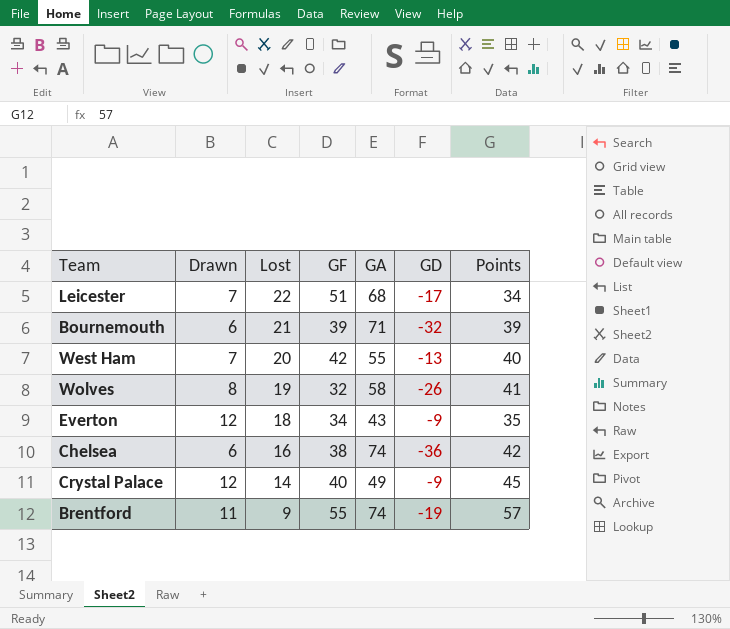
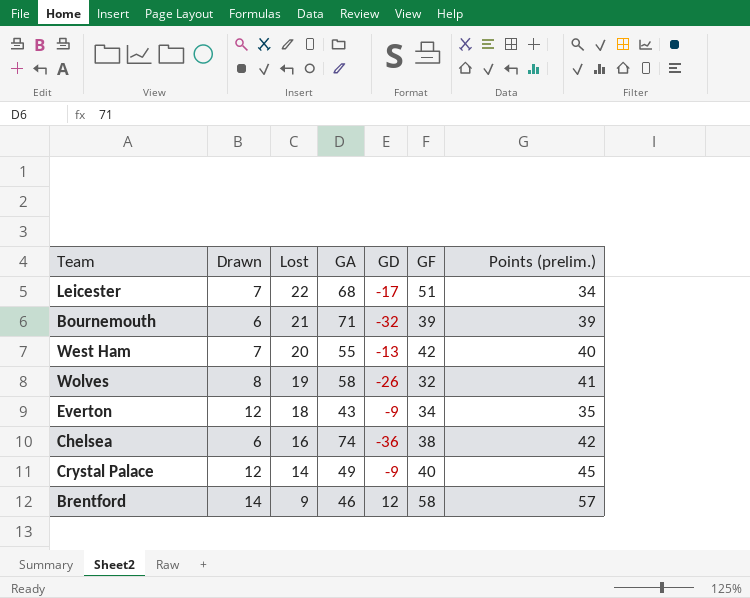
column GF | position: 4 -> 6
column name: Points -> Points (prelim.)
Brentford | Drawn: 11 -> 14
Brentford | GA: 74 -> 46
Brentford | GD: -19 -> 12
Brentford | GF: 55 -> 58

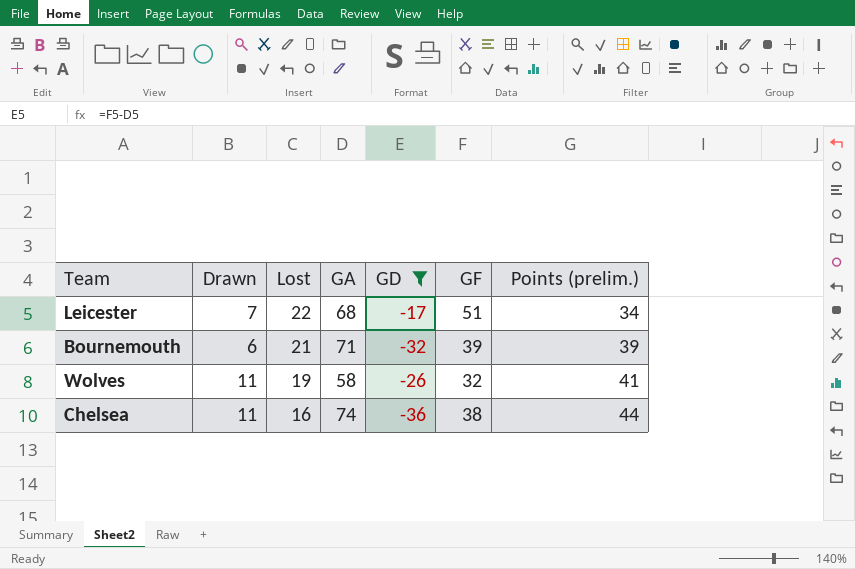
filter: none -> GD <= -17
Wolves | Drawn: 8 -> 11
Chelsea | Drawn: 6 -> 11
Chelsea | Points (prelim.): 42 -> 44

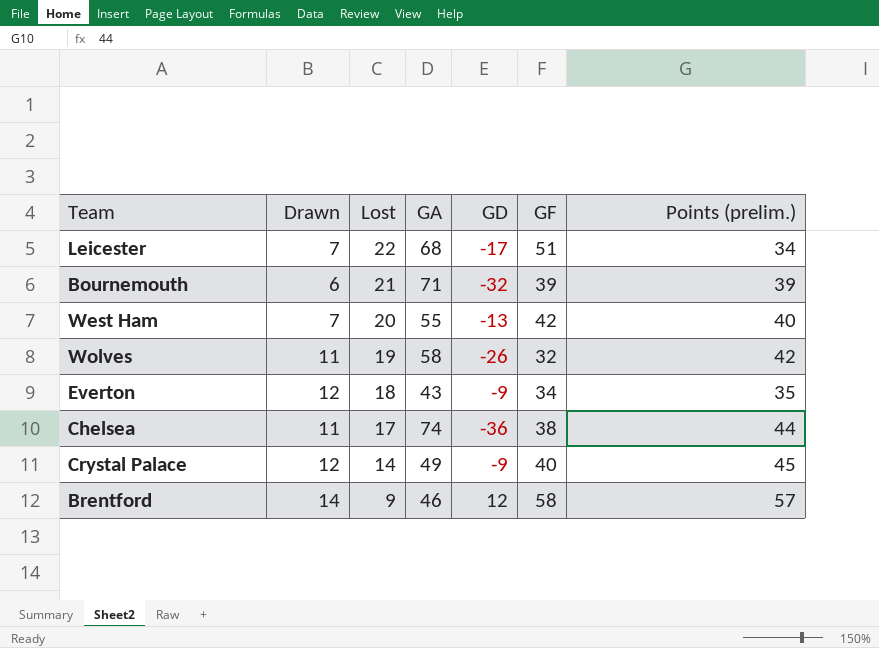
filter: GD <= -17 -> none
Wolves | Points (prelim.): 41 -> 42
Chelsea | Lost: 16 -> 17

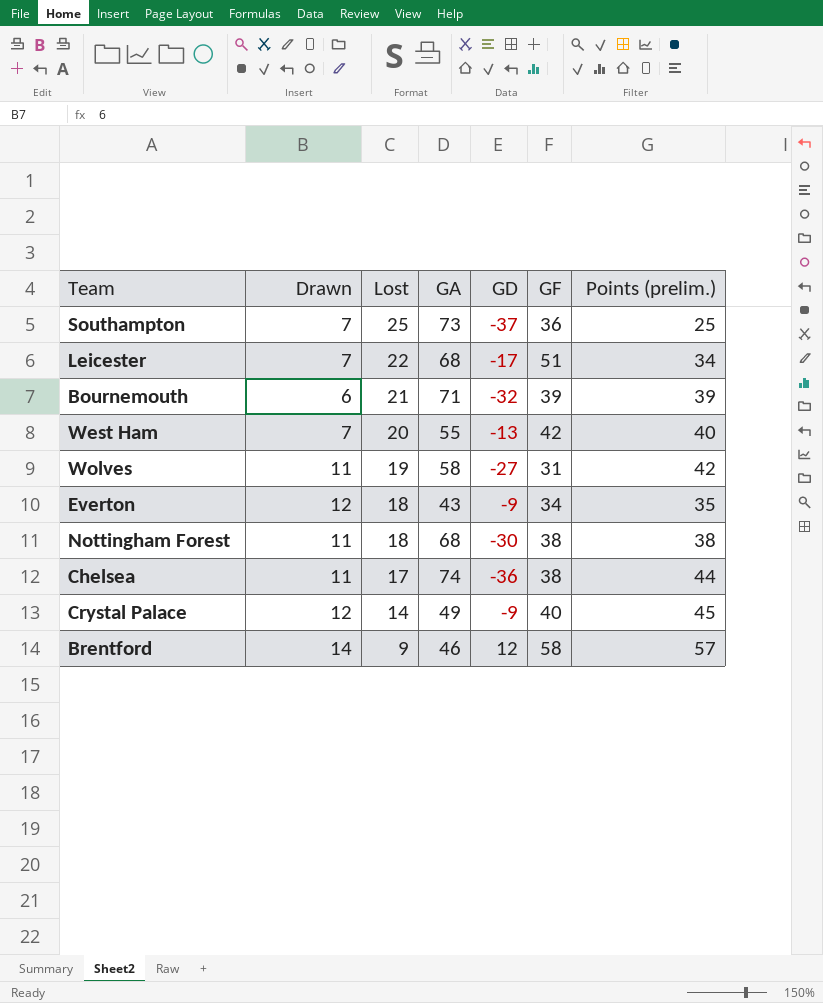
row Southampton: none -> 7 | 25 | 73 | -37 | 36 | 25
Wolves | GD: -26 -> -27
Wolves | GF: 32 -> 31
row Nottingham Forest: none -> 11 | 18 | 68 | -30 | 38 | 38

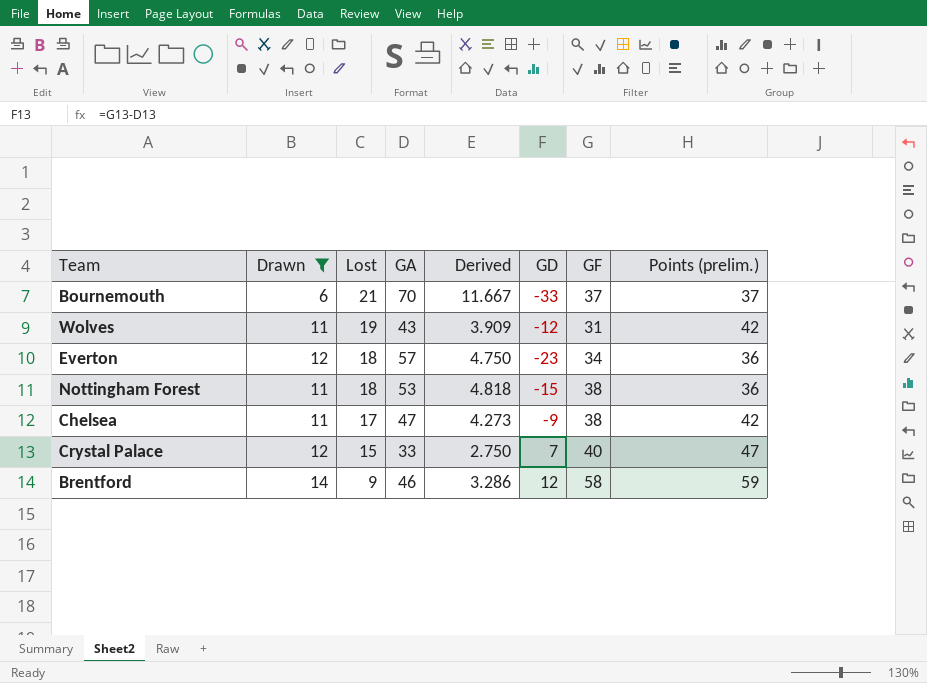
filter: none -> Drawn != 7
column Derived | formula: none -> [GA] / [Drawn]
Bournemouth | GA: 71 -> 70
Bournemouth | GD: -32 -> -33
Bournemouth | GF: 39 -> 37
Bournemouth | Points (prelim.): 39 -> 37
Wolves | GA: 58 -> 43
Wolves | GD: -27 -> -12
Everton | GA: 43 -> 57
Everton | GD: -9 -> -23
Everton | Points (prelim.): 35 -> 36
Nottingham Forest | GA: 68 -> 53
Nottingham Forest | GD: -30 -> -15
Nottingham Forest | Points (prelim.): 38 -> 36
Chelsea | GA: 74 -> 47
Chelsea | GD: -36 -> -9
Chelsea | Points (prelim.): 44 -> 42
Crystal Palace | Lost: 14 -> 15
Crystal Palace | GA: 49 -> 33
Crystal Palace | GD: -9 -> 7
Crystal Palace | Points (prelim.): 45 -> 47
Brentford | Points (prelim.): 57 -> 59

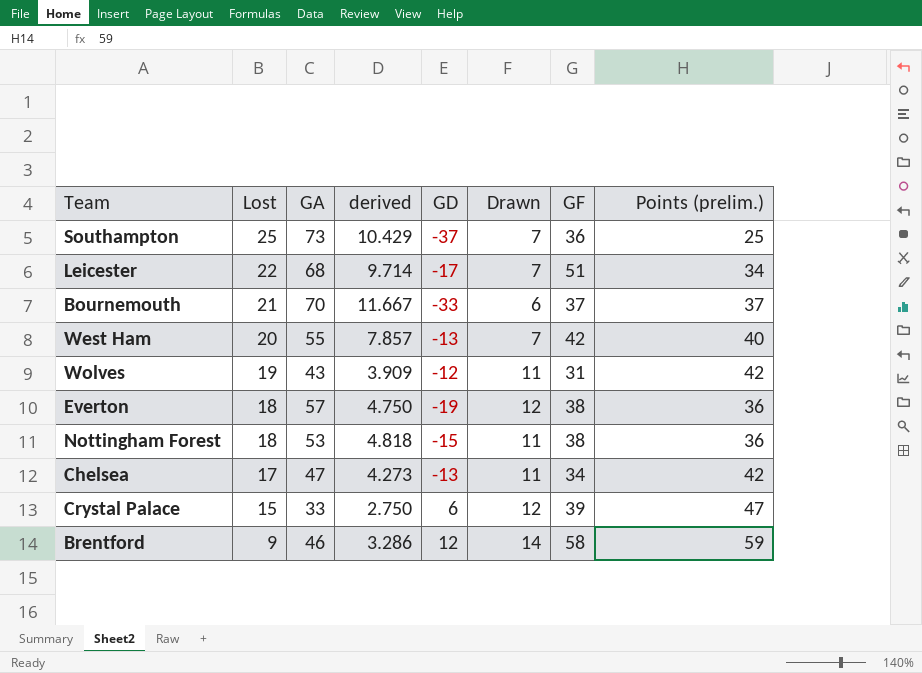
filter: Drawn != 7 -> none
column name: Derived -> derived
column Drawn | position: 2 -> 6
Everton | GD: -23 -> -19
Everton | GF: 34 -> 38
Chelsea | GD: -9 -> -13
Chelsea | GF: 38 -> 34
Crystal Palace | GD: 7 -> 6
Crystal Palace | GF: 40 -> 39

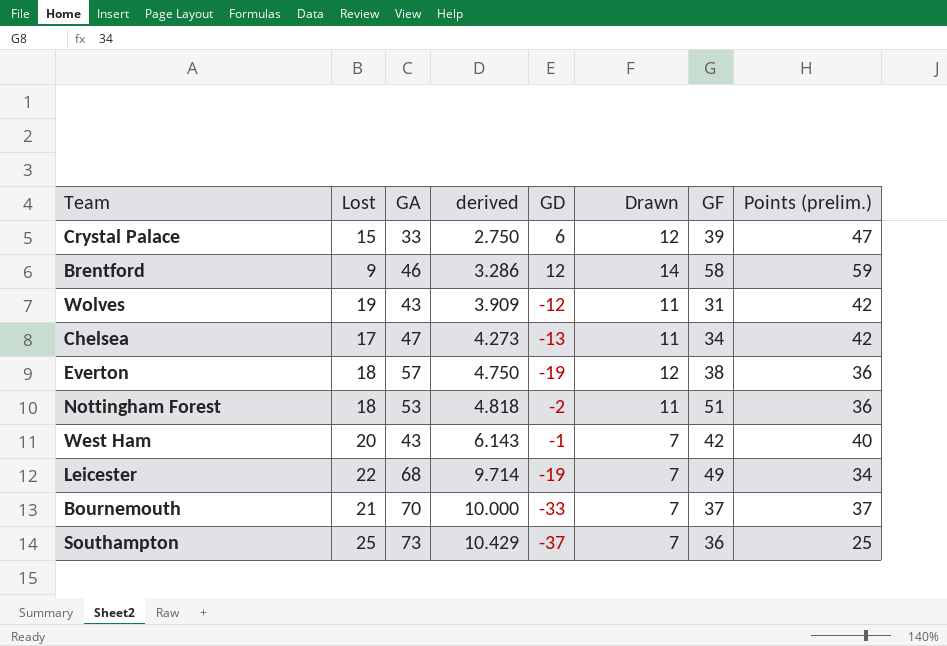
row order: Lost descending -> derived ascending
Nottingham Forest | GD: -15 -> -2
Nottingham Forest | GF: 38 -> 51
West Ham | GA: 55 -> 43
West Ham | derived: 7.857 -> 6.143
West Ham | GD: -13 -> -1
Leicester | GD: -17 -> -19
Leicester | GF: 51 -> 49
Bournemouth | derived: 11.667 -> 10.000
Bournemouth | Drawn: 6 -> 7

